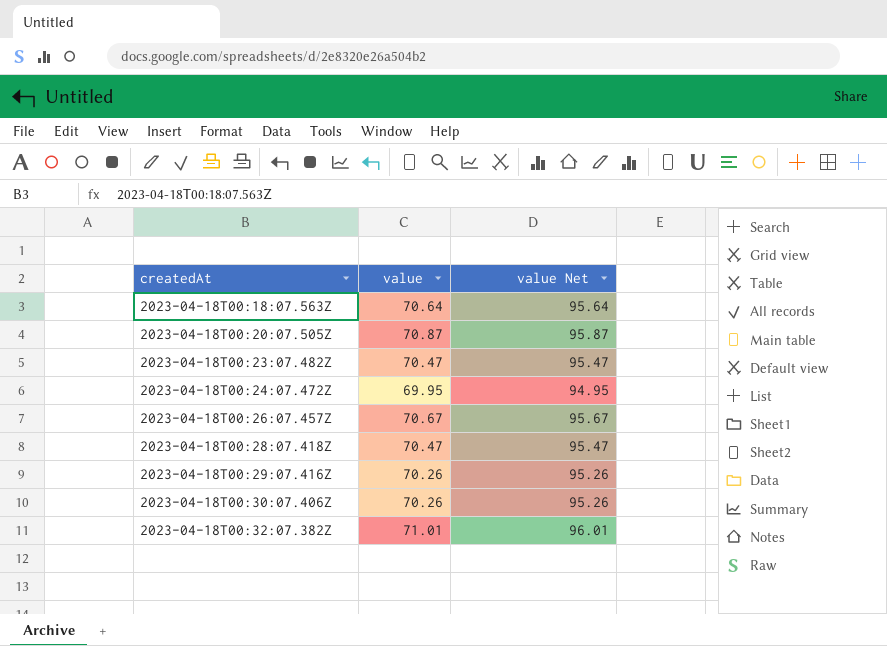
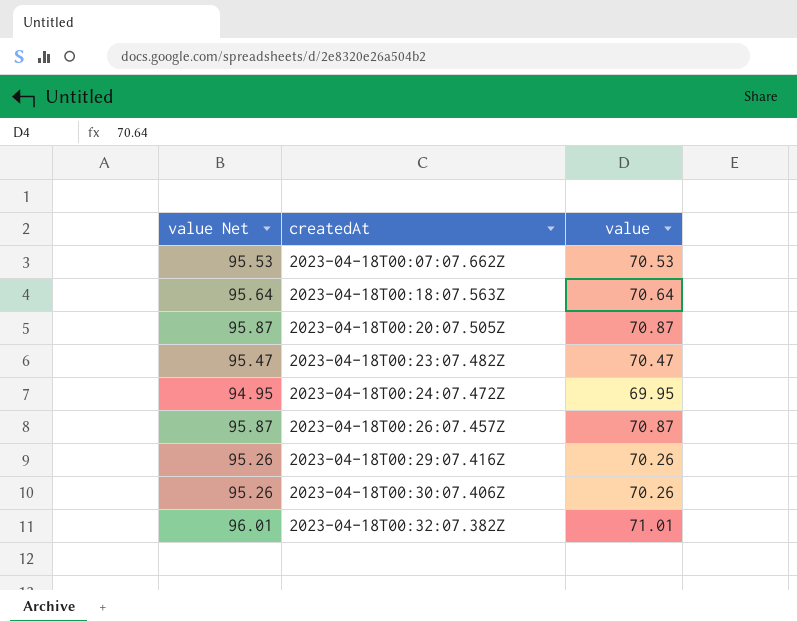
column value Net | position: 3 -> 1
row 2023-04-18T00:28:07.418Z: 70.47 | 95.47 -> none
row 2023-04-18T00:07:07.662Z: none -> 95.53 | 70.53
2023-04-18T00:26:07.457Z | value Net: 95.67 -> 95.87
2023-04-18T00:26:07.457Z | value: 70.67 -> 70.87

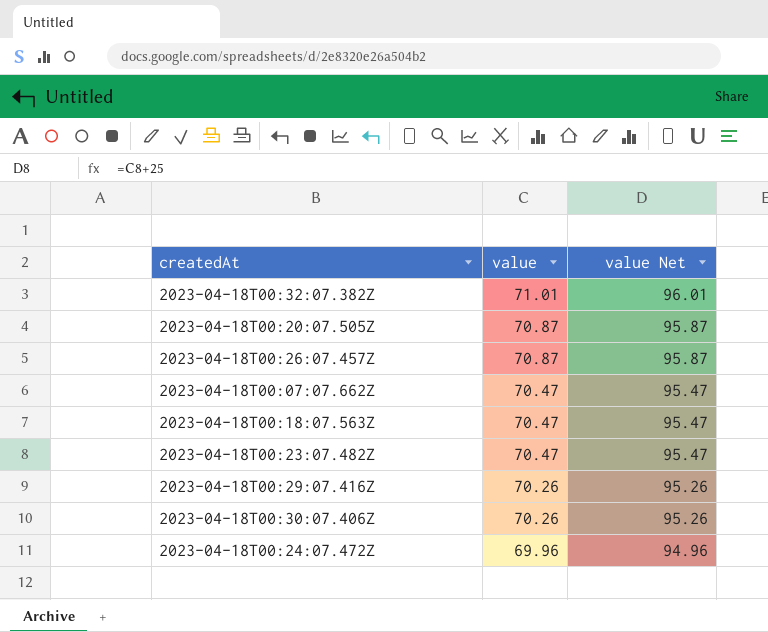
row order: createdAt ascending -> value descending
column value Net | position: 1 -> 3
2023-04-18T00:07:07.662Z | value: 70.53 -> 70.47
2023-04-18T00:07:07.662Z | value Net: 95.53 -> 95.47
2023-04-18T00:18:07.563Z | value: 70.64 -> 70.47
2023-04-18T00:18:07.563Z | value Net: 95.64 -> 95.47
2023-04-18T00:24:07.472Z | value: 69.95 -> 69.96
2023-04-18T00:24:07.472Z | value Net: 94.95 -> 94.96

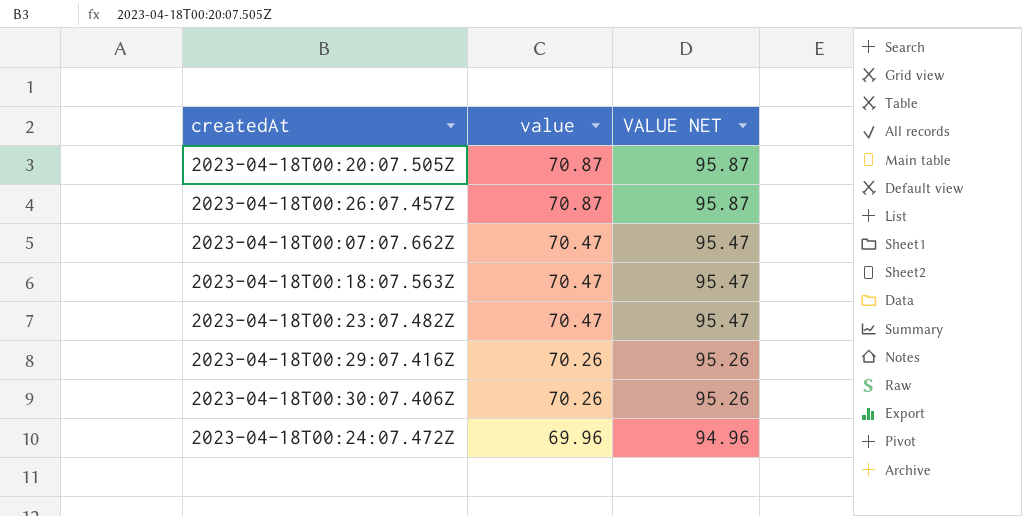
column name: value Net -> VALUE NET
row 2023-04-18T00:32:07.382Z: 71.01 | 96.01 -> none

